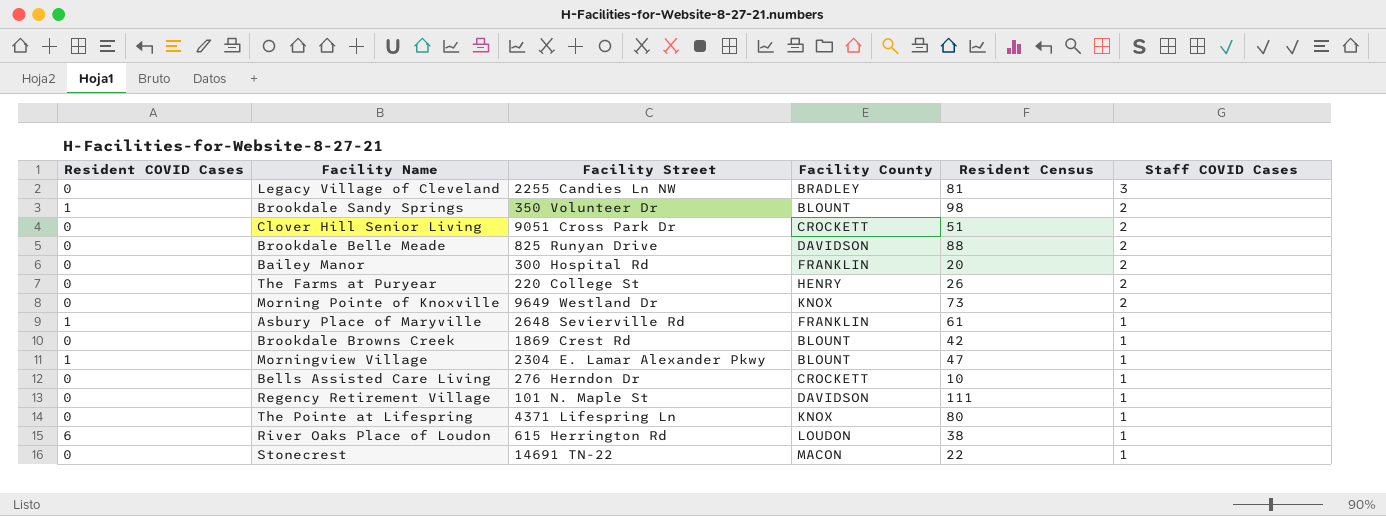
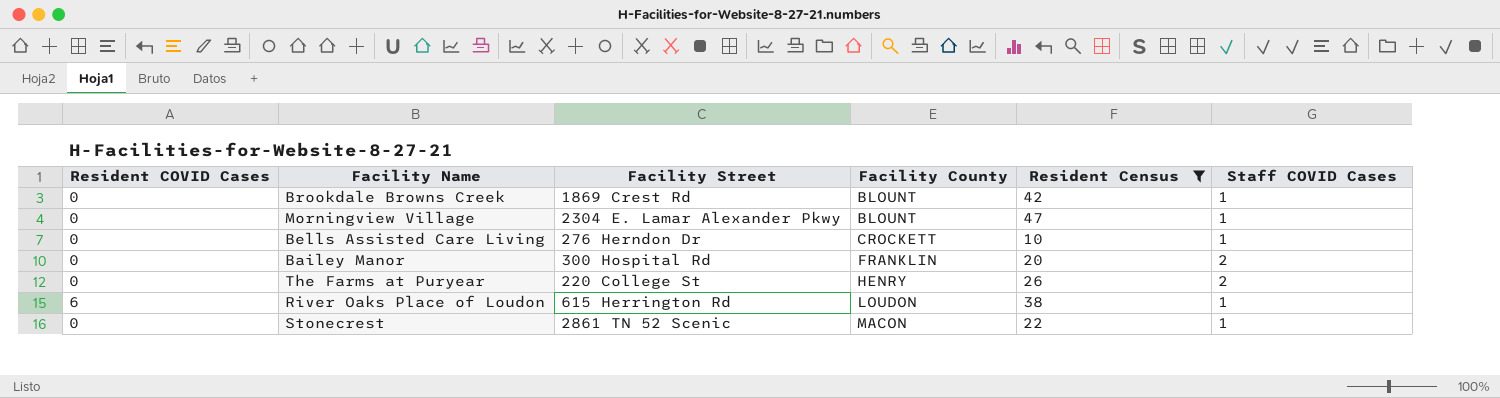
filter: none -> Resident Census <= 47
row order: Staff COVID Cases descending -> Facility County ascending
Morningview Village | Resident COVID Cases: 1 -> 0
Stonecrest | Facility Street: 14691 TN-22 -> 2861 TN 52 Scenic

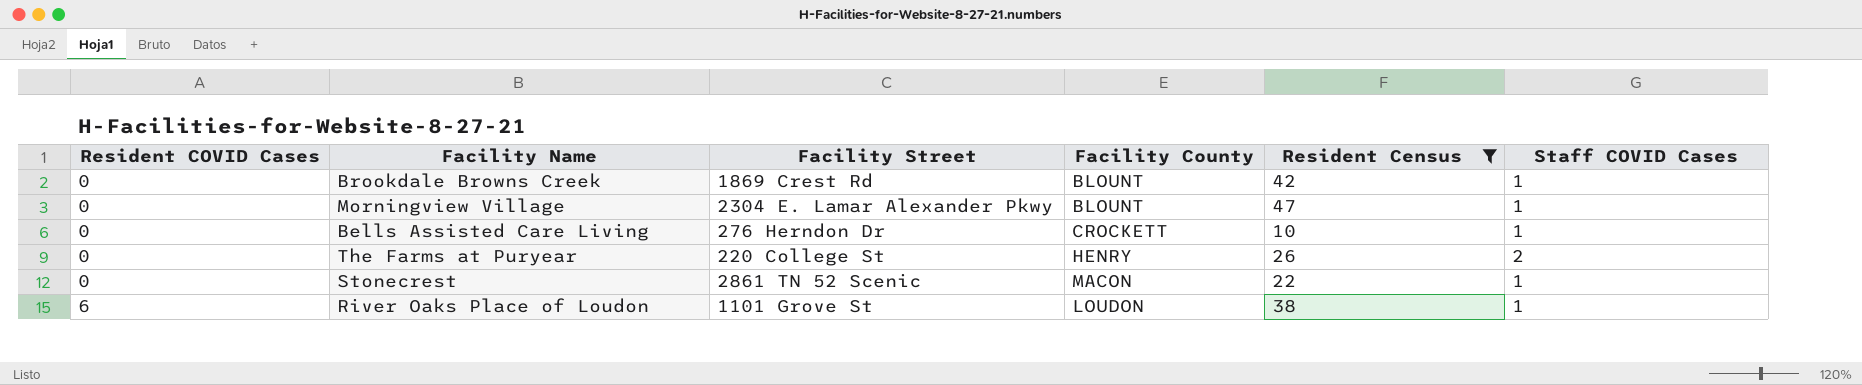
row order: Facility County ascending -> Resident COVID Cases ascending
row Bailey Manor: 0 | 300 Hospital Rd | FRANKLIN | 20 | 2 -> none
River Oaks Place of Loudon | Facility Street: 615 Herrington Rd -> 1101 Grove St

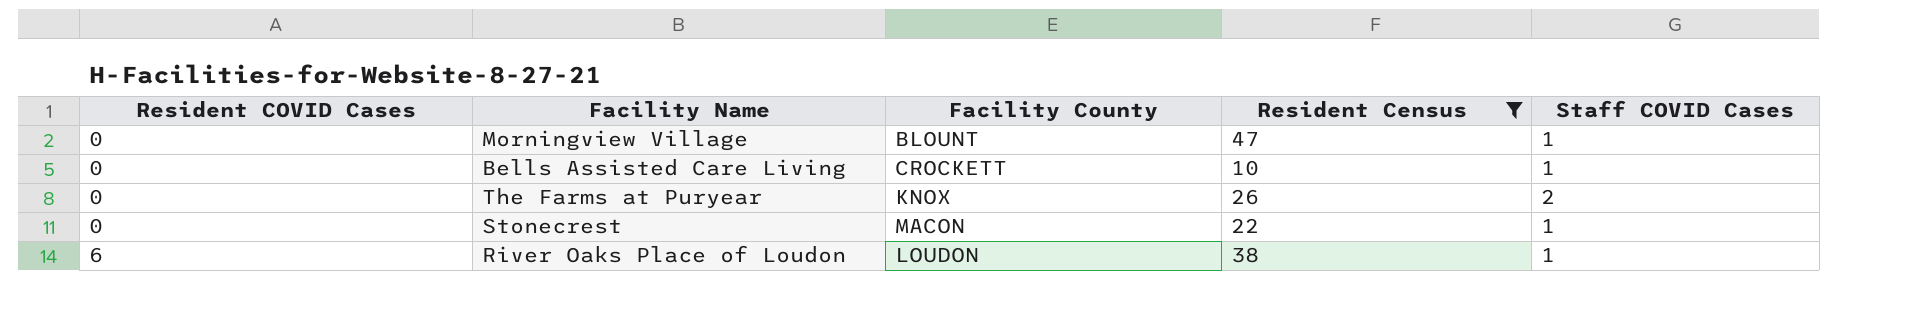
column Facility Street | position: 3 -> none
row Brookdale Browns Creek: 0 | 1869 Crest Rd | BLOUNT | 42 | 1 -> none
The Farms at Puryear | Facility County: HENRY -> KNOX

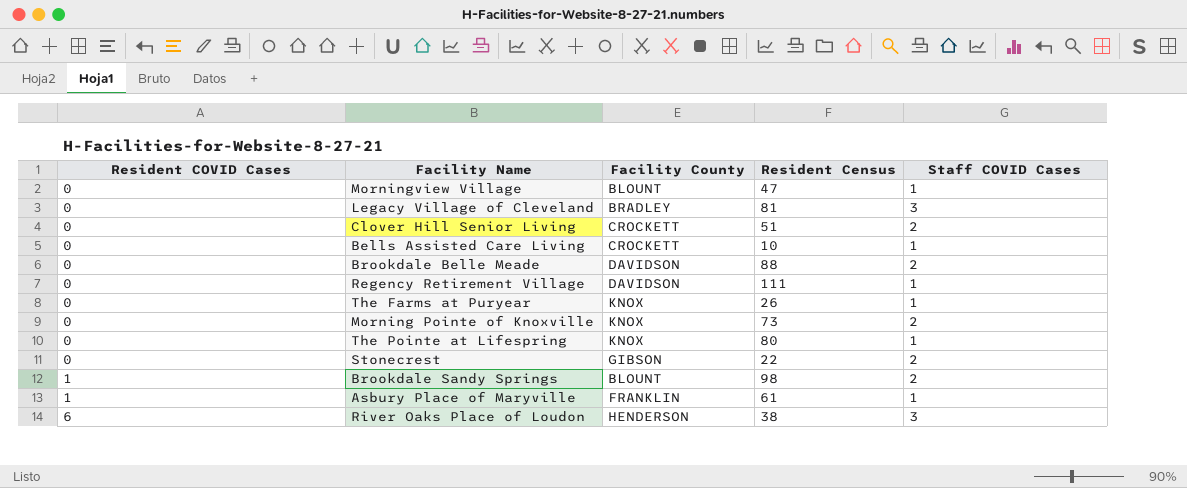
filter: Resident Census <= 47 -> none
The Farms at Puryear | Staff COVID Cases: 2 -> 1
Stonecrest | Facility County: MACON -> GIBSON
Stonecrest | Staff COVID Cases: 1 -> 2
River Oaks Place of Loudon | Facility County: LOUDON -> HENDERSON
River Oaks Place of Loudon | Staff COVID Cases: 1 -> 3

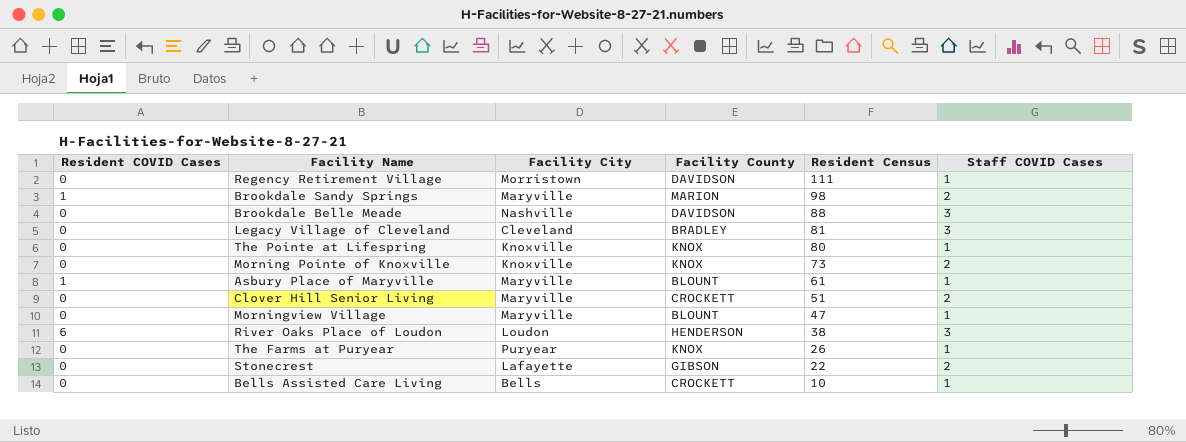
row order: Resident COVID Cases ascending -> Resident Census descending
column Facility City | position: none -> 3
Brookdale Sandy Springs | Facility County: BLOUNT -> MARION
Brookdale Belle Meade | Staff COVID Cases: 2 -> 3
Asbury Place of Maryville | Facility County: FRANKLIN -> BLOUNT

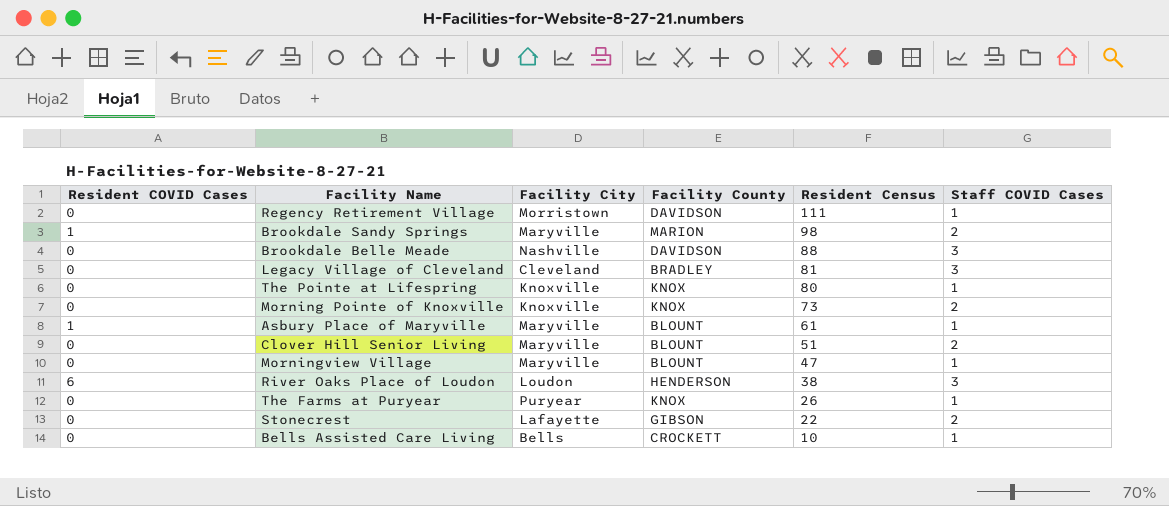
Clover Hill Senior Living | Facility County: CROCKETT -> BLOUNT

